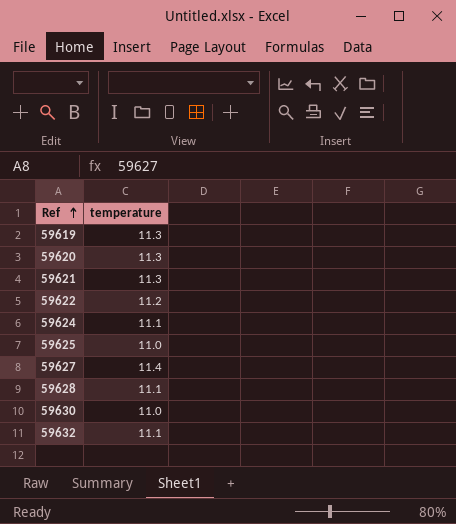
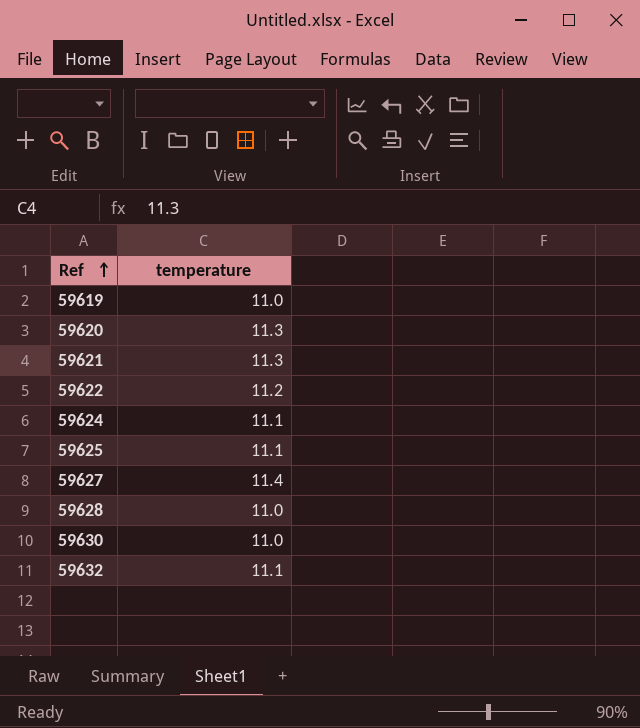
59619 | temperature: 11.3 -> 11.0
59625 | temperature: 11.0 -> 11.1
59628 | temperature: 11.1 -> 11.0

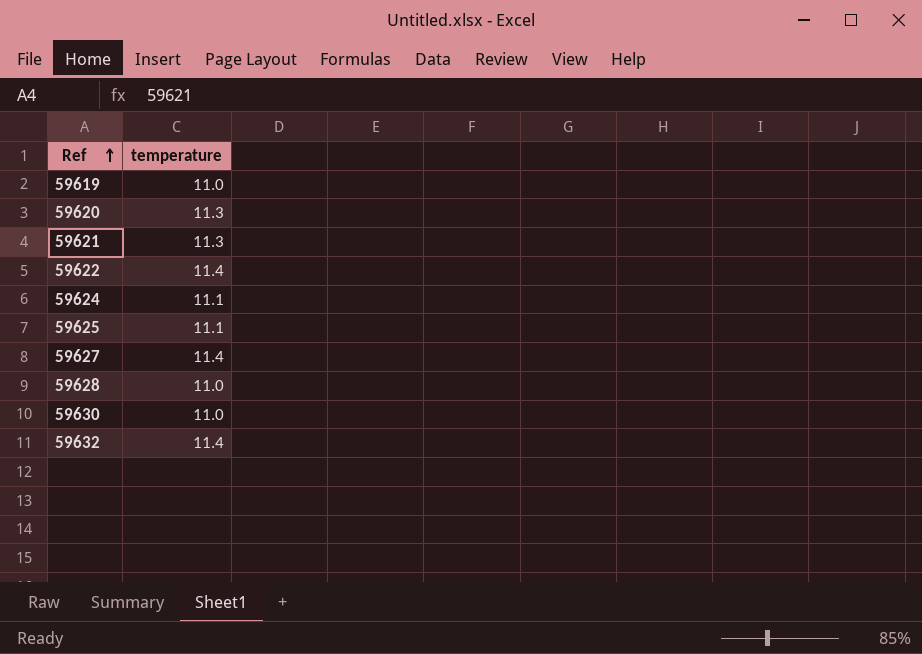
59622 | temperature: 11.2 -> 11.4
59632 | temperature: 11.1 -> 11.4

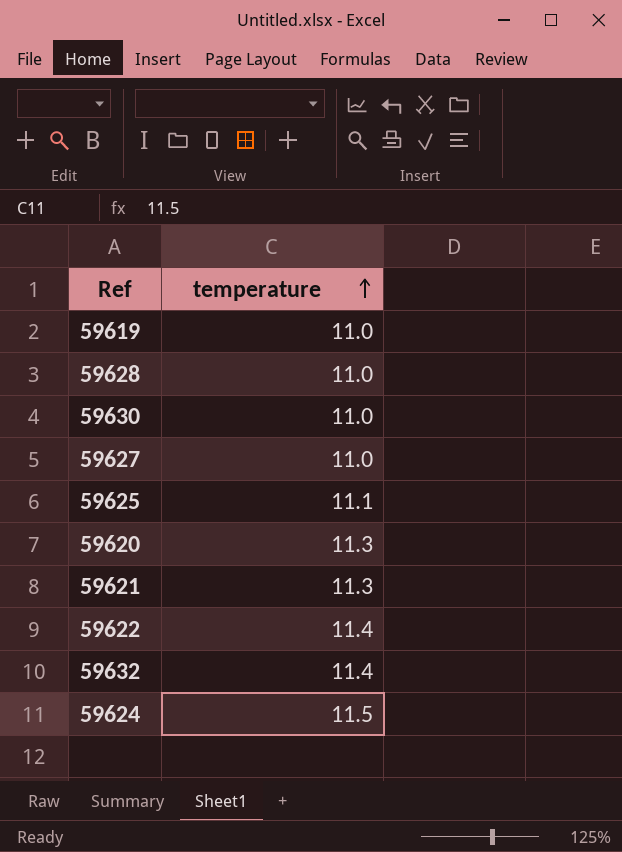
row order: Ref ascending -> temperature ascending
59627 | temperature: 11.4 -> 11.0
59624 | temperature: 11.1 -> 11.5

